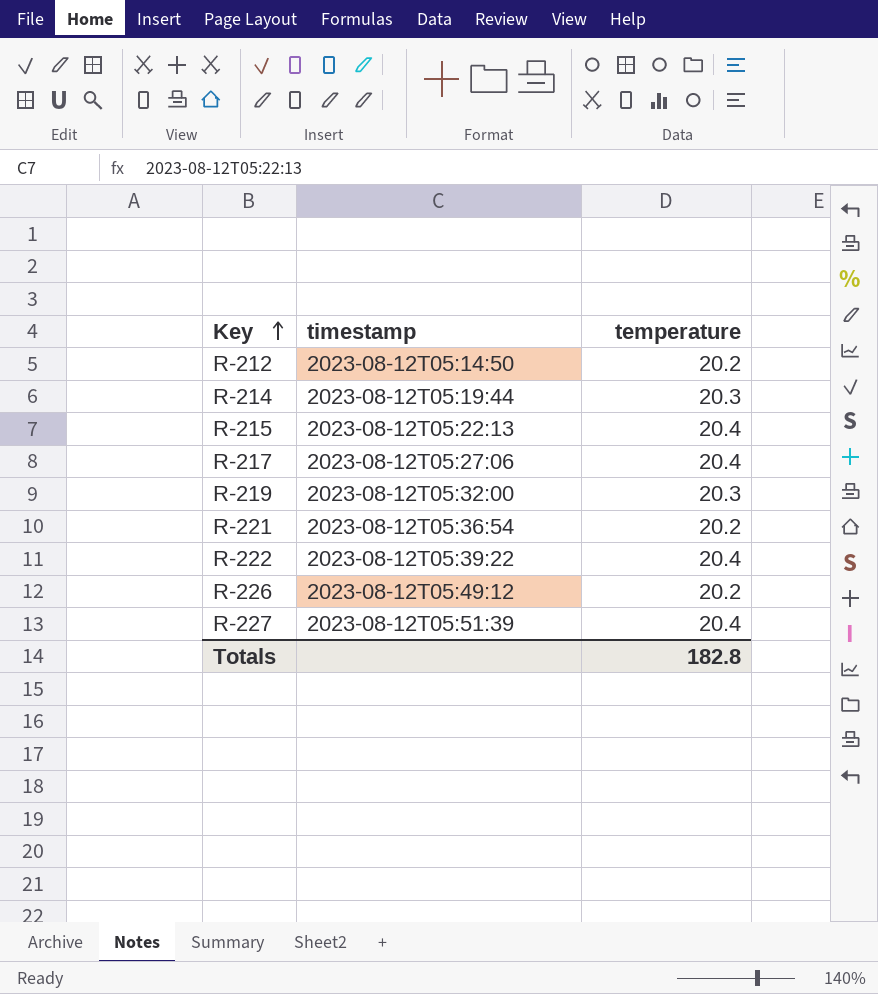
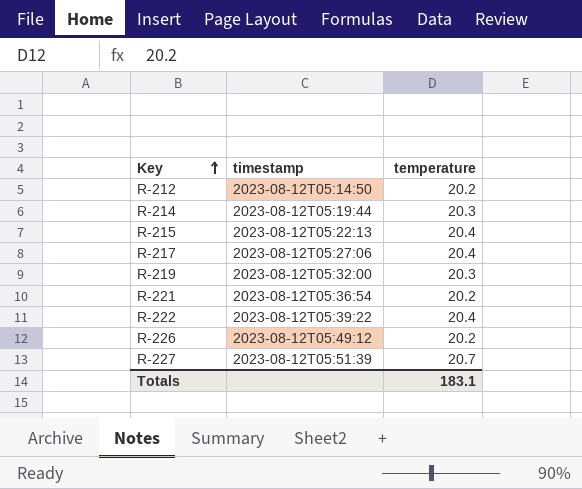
R-227 | temperature: 20.4 -> 20.7
Totals | temperature: 182.8 -> 183.1

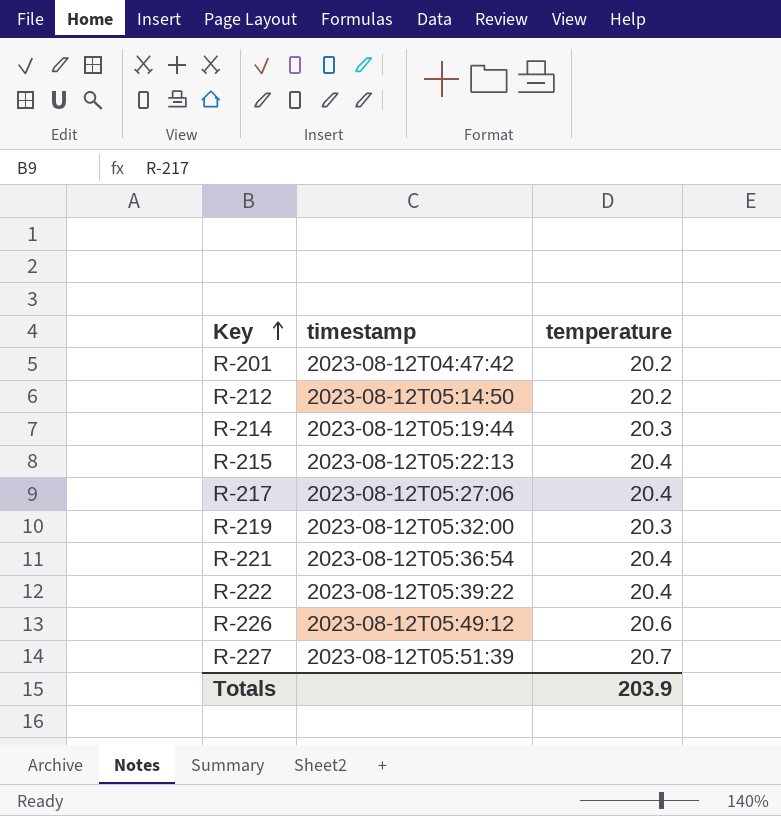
row R-201: none -> 2023-08-12T04:47:42 | 20.2
R-221 | temperature: 20.2 -> 20.4
R-226 | temperature: 20.2 -> 20.6
Totals | temperature: 183.1 -> 203.9

